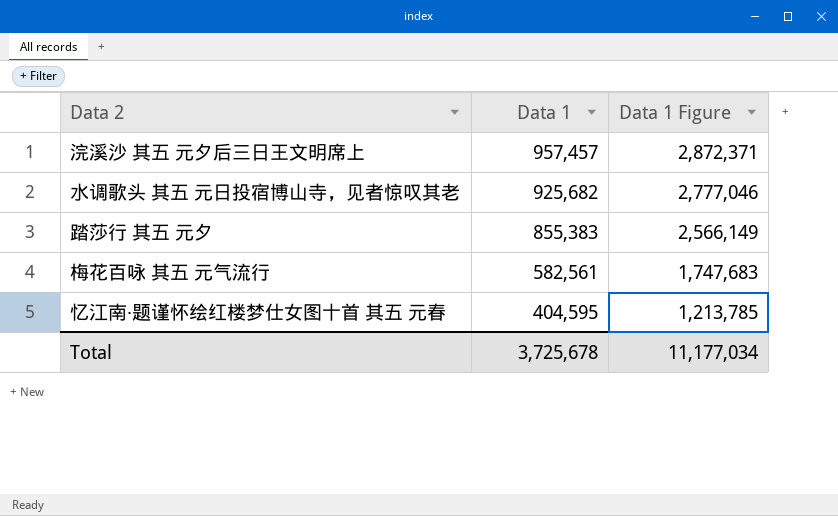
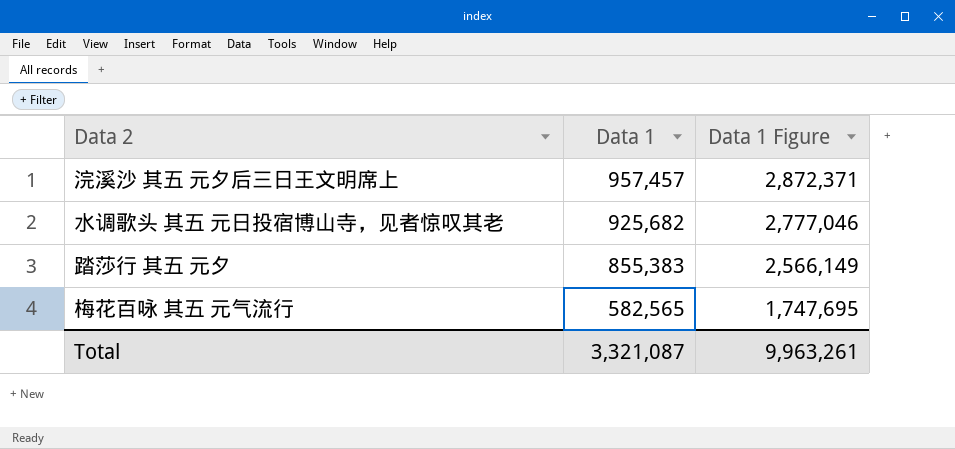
row 忆江南·题谨怀绘红楼梦仕女图十首 其五 元春: 404,595 | 1,213,785 -> none
梅花百咏 其五 元气流行 | Data 1: 582,561 -> 582,565
梅花百咏 其五 元气流行 | Data 1 Figure: 1,747,683 -> 1,747,695
Total | Data 1: 3,725,678 -> 3,321,087
Total | Data 1 Figure: 11,177,034 -> 9,963,261

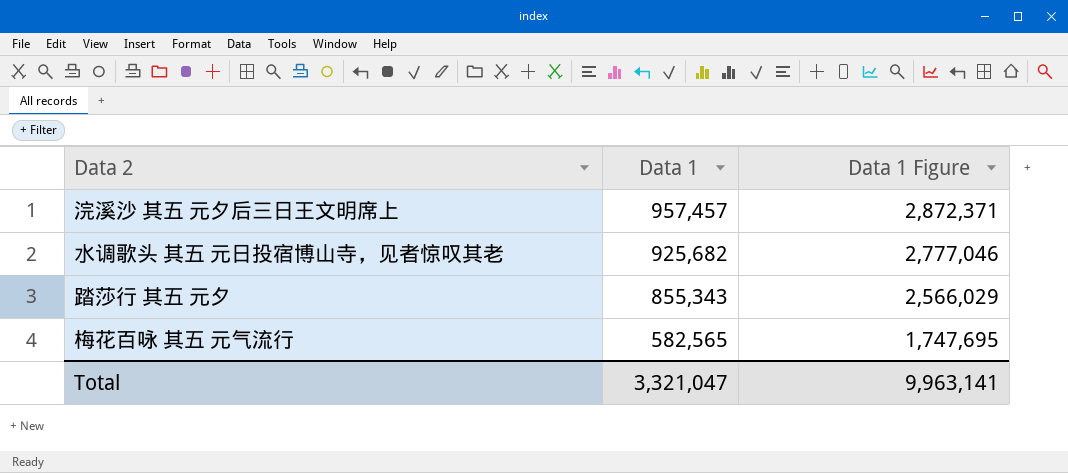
踏莎行 其五 元夕 | Data 1: 855,383 -> 855,343
踏莎行 其五 元夕 | Data 1 Figure: 2,566,149 -> 2,566,029
Total | Data 1: 3,321,087 -> 3,321,047
Total | Data 1 Figure: 9,963,261 -> 9,963,141

